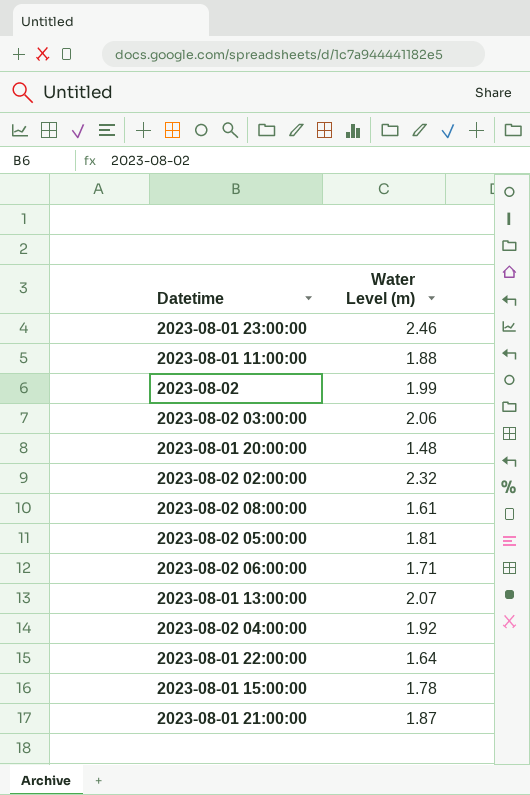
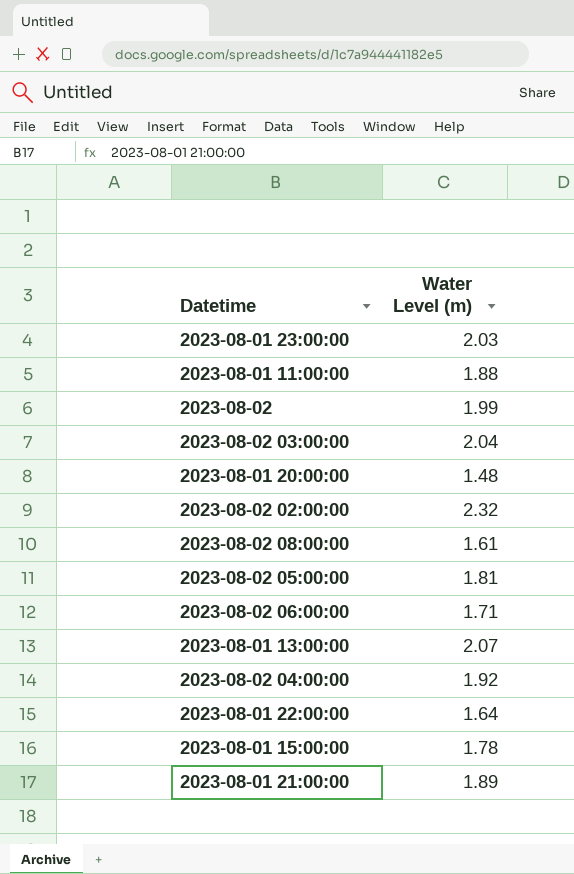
2023-08-01 23:00:00 | Water Level (m): 2.46 -> 2.03
2023-08-02 03:00:00 | Water Level (m): 2.06 -> 2.04
2023-08-01 21:00:00 | Water Level (m): 1.87 -> 1.89

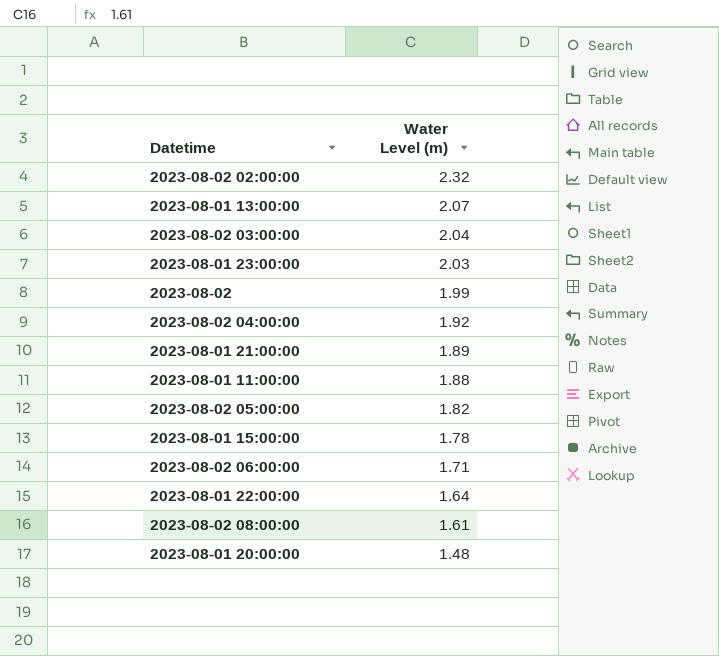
row order: none -> Water Level (m) descending
2023-08-02 05:00:00 | Water Level (m): 1.81 -> 1.82

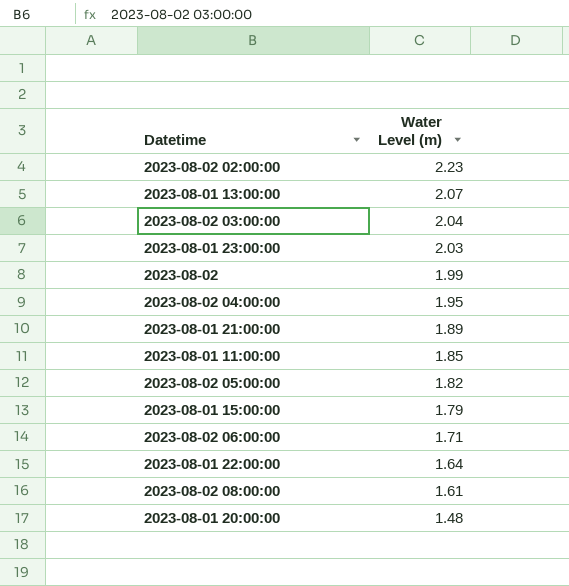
2023-08-02 02:00:00 | Water Level (m): 2.32 -> 2.23
2023-08-02 04:00:00 | Water Level (m): 1.92 -> 1.95
2023-08-01 11:00:00 | Water Level (m): 1.88 -> 1.85
2023-08-01 15:00:00 | Water Level (m): 1.78 -> 1.79

